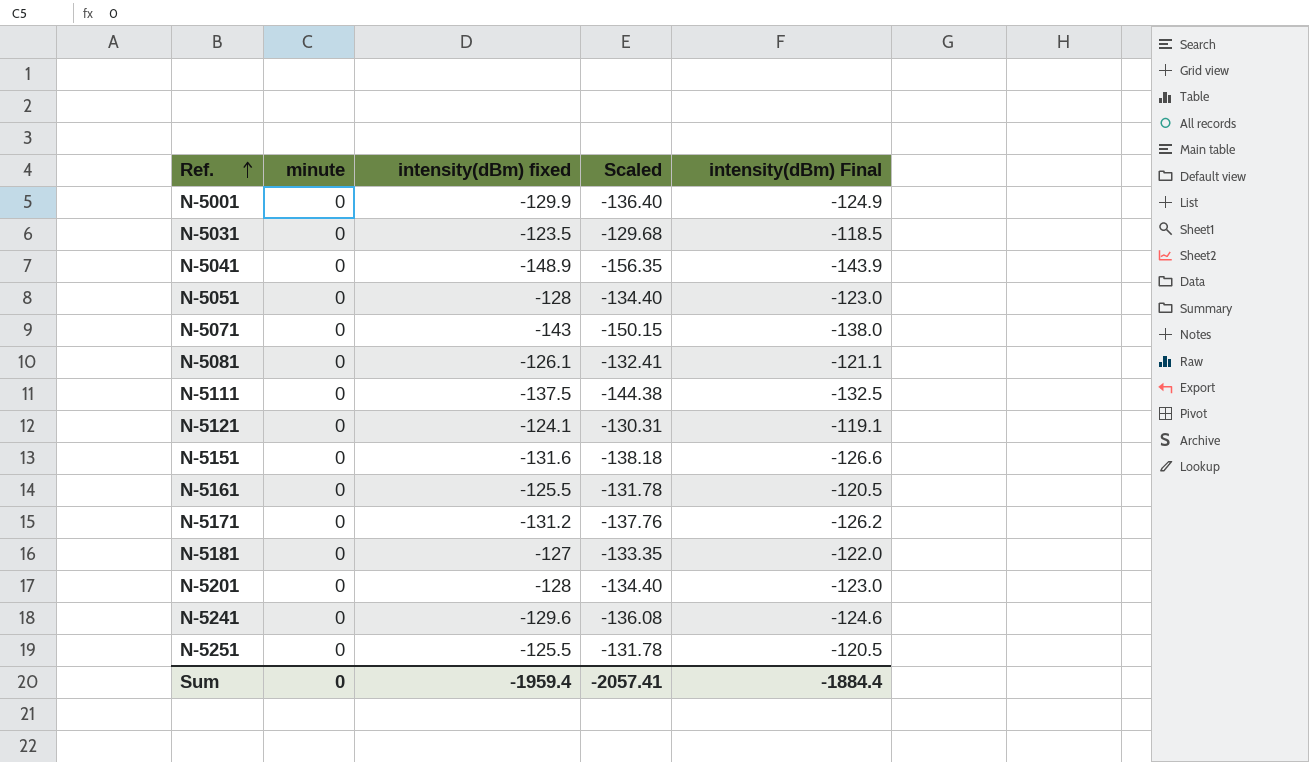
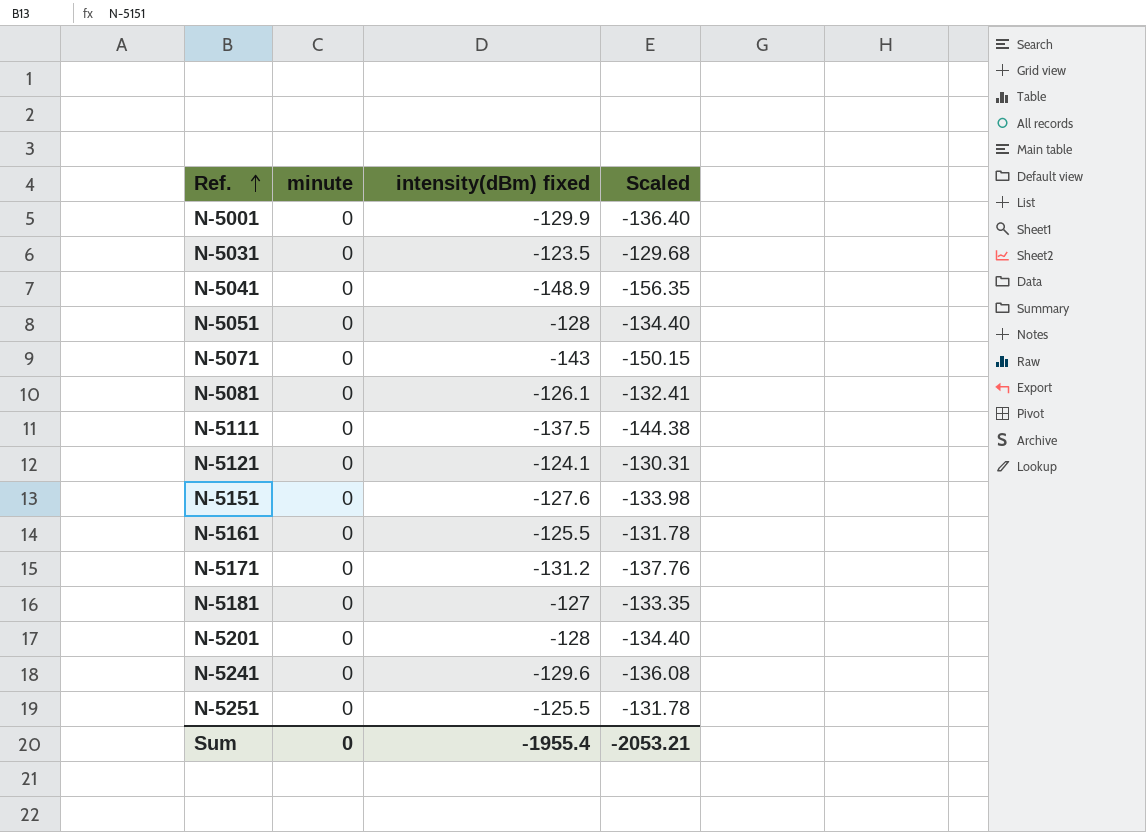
column intensity(dBm) Final | formula: [intensity(dBm) fixed] + 5 -> none
N-5151 | intensity(dBm) fixed: -131.6 -> -127.6
N-5151 | Scaled: -138.18 -> -133.98
Sum | intensity(dBm) fixed: -1959.4 -> -1955.4
Sum | Scaled: -2057.41 -> -2053.21

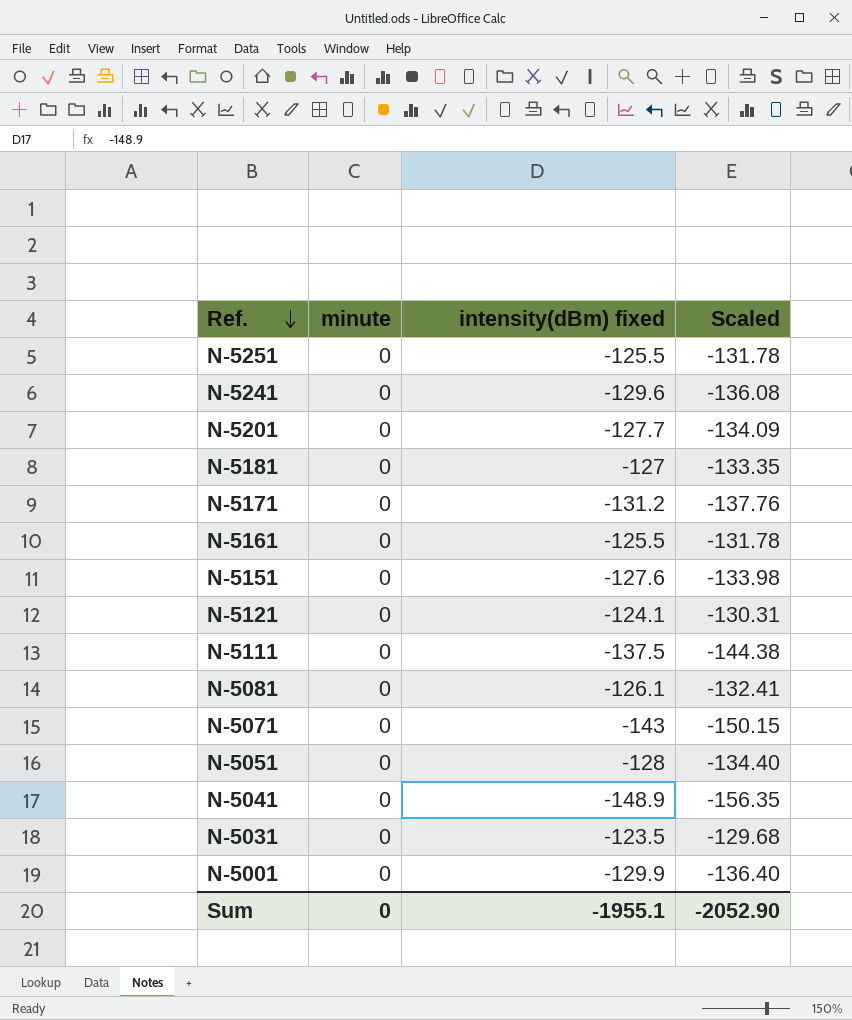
row order: Ref. ascending -> Ref. descending
N-5201 | intensity(dBm) fixed: -128 -> -127.7
N-5201 | Scaled: -134.40 -> -134.09
Sum | intensity(dBm) fixed: -1955.4 -> -1955.1
Sum | Scaled: -2053.21 -> -2052.90

